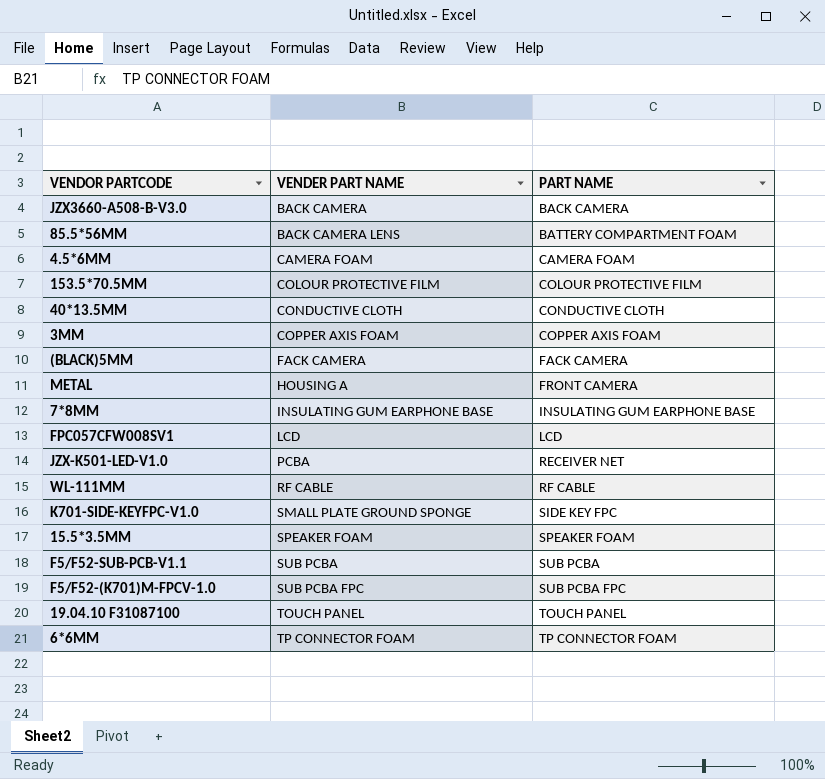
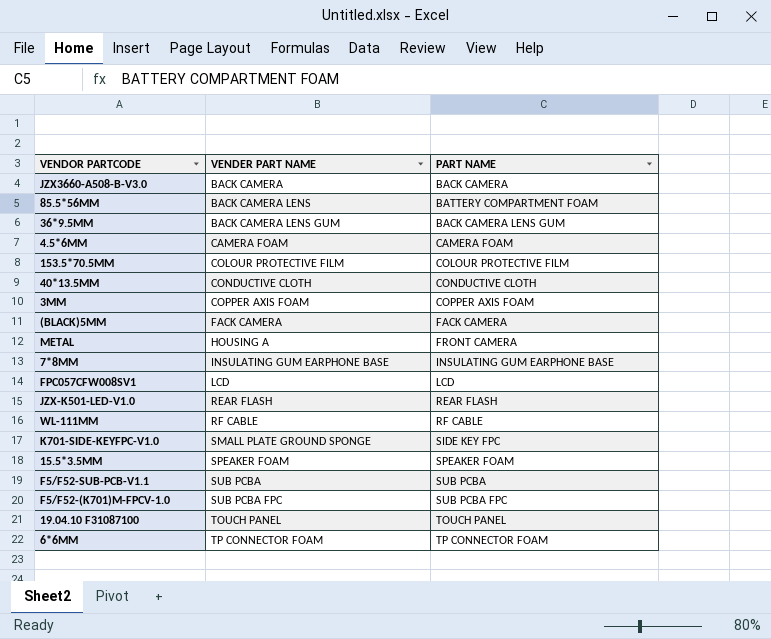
row 36*9.5MM: none -> BACK CAMERA LENS GUM | BACK CAMERA LENS GUM
JZX-K501-LED-V1.0 | VENDER PART NAME: PCBA -> REAR FLASH
JZX-K501-LED-V1.0 | PART NAME: RECEIVER NET -> REAR FLASH

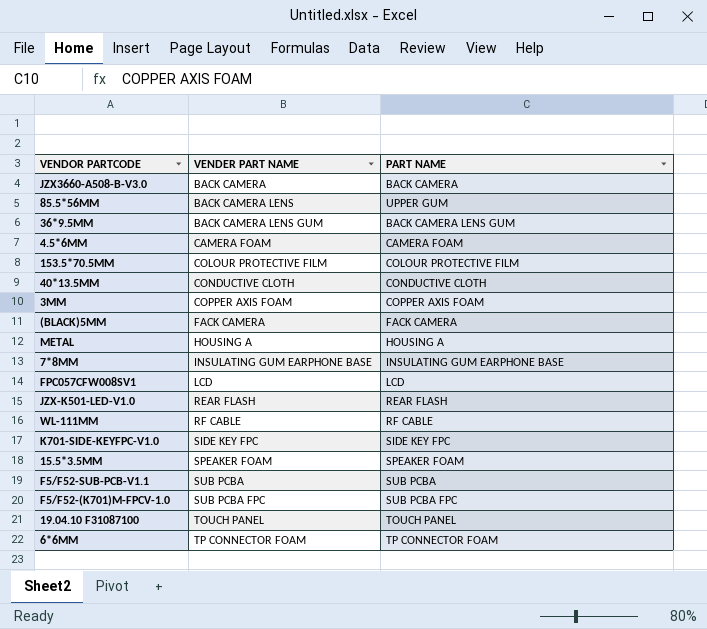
85.5*56MM | PART NAME: BATTERY COMPARTMENT FOAM -> UPPER GUM
METAL | PART NAME: FRONT CAMERA -> HOUSING A
K701-SIDE-KEYFPC-V1.0 | VENDER PART NAME: SMALL PLATE GROUND SPONGE -> SIDE KEY FPC

